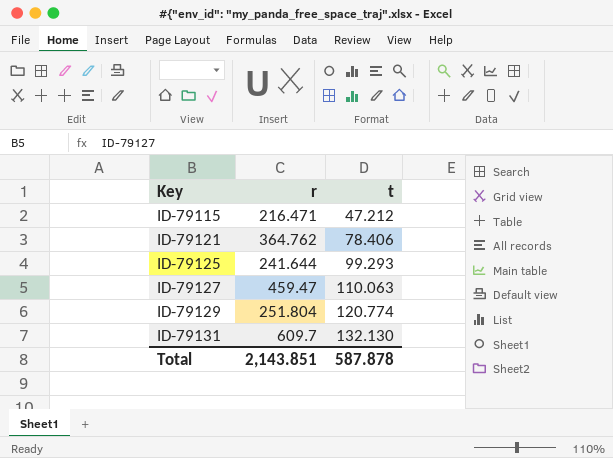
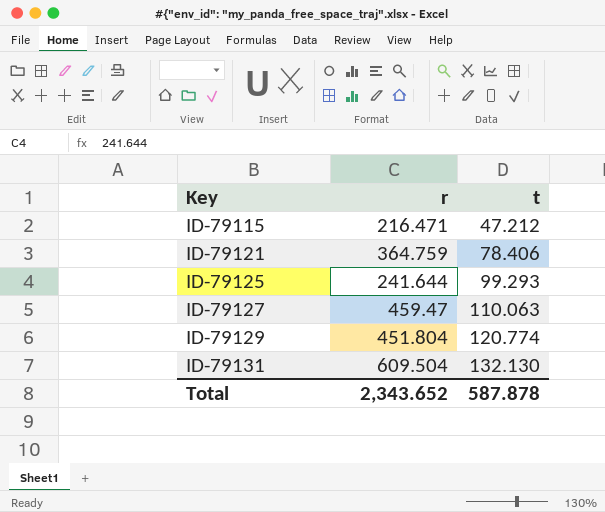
ID-79121 | r: 364.762 -> 364.759
ID-79129 | r: 251.804 -> 451.804
ID-79131 | r: 609.7 -> 609.504
Total | r: 2,143.851 -> 2,343.652

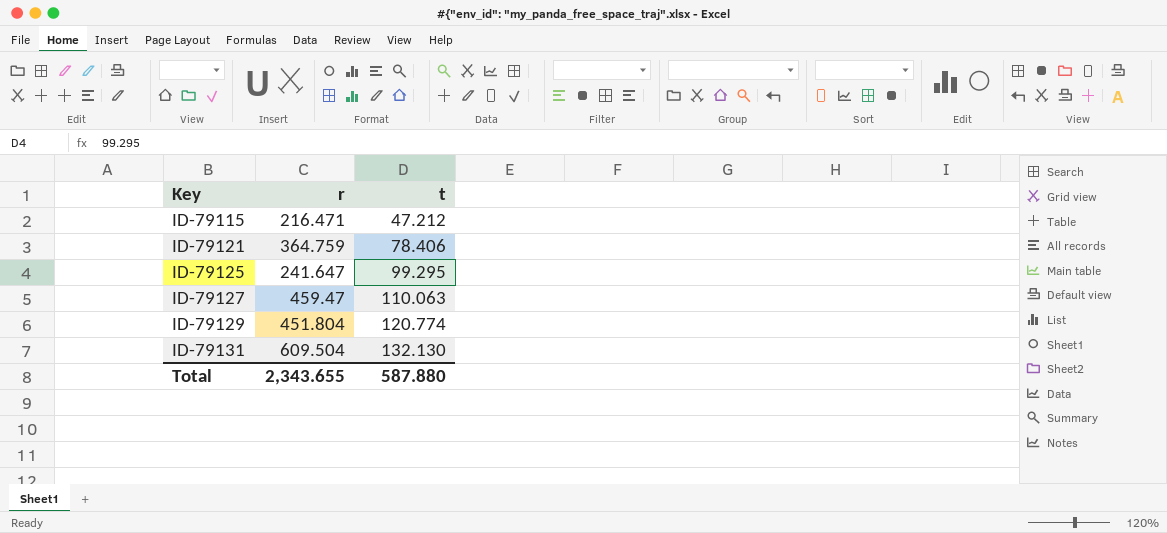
ID-79125 | r: 241.644 -> 241.647
ID-79125 | t: 99.293 -> 99.295
Total | r: 2,343.652 -> 2,343.655
Total | t: 587.878 -> 587.880

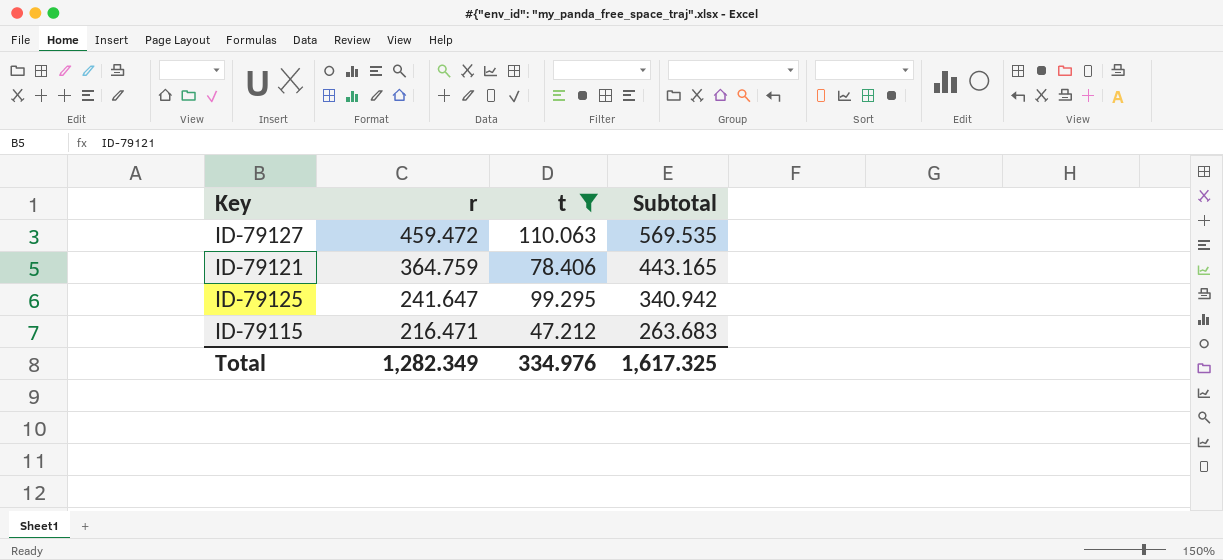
filter: none -> t <= 110.063
row order: Key ascending -> r descending
column Subtotal | formula: none -> [r] + [t]
ID-79127 | r: 459.47 -> 459.472
Total | r: 2,343.655 -> 1,282.349
Total | t: 587.880 -> 334.976

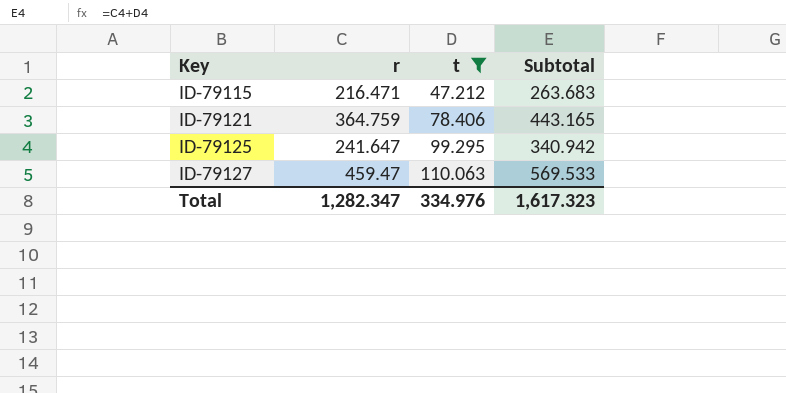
row order: r descending -> Key ascending
ID-79127 | r: 459.472 -> 459.47
ID-79127 | Subtotal: 569.535 -> 569.533
Total | r: 1,282.349 -> 1,282.347
Total | Subtotal: 1,617.325 -> 1,617.323

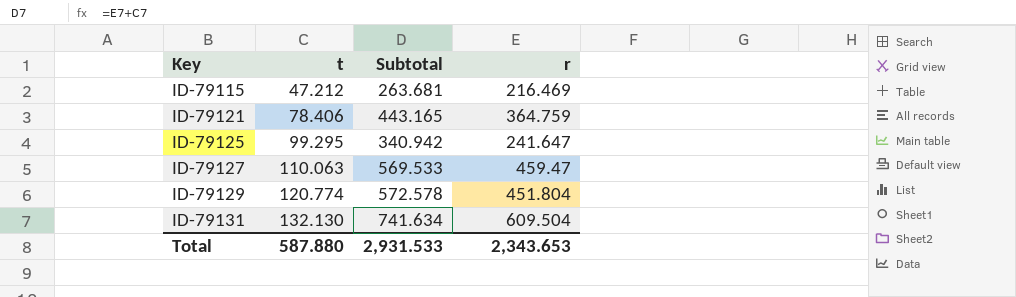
filter: t <= 110.063 -> none
column r | position: 2 -> 4
ID-79115 | Subtotal: 263.683 -> 263.681
ID-79115 | r: 216.471 -> 216.469
Total | t: 334.976 -> 587.880
Total | Subtotal: 1,617.323 -> 2,931.533
Total | r: 1,282.347 -> 2,343.653

